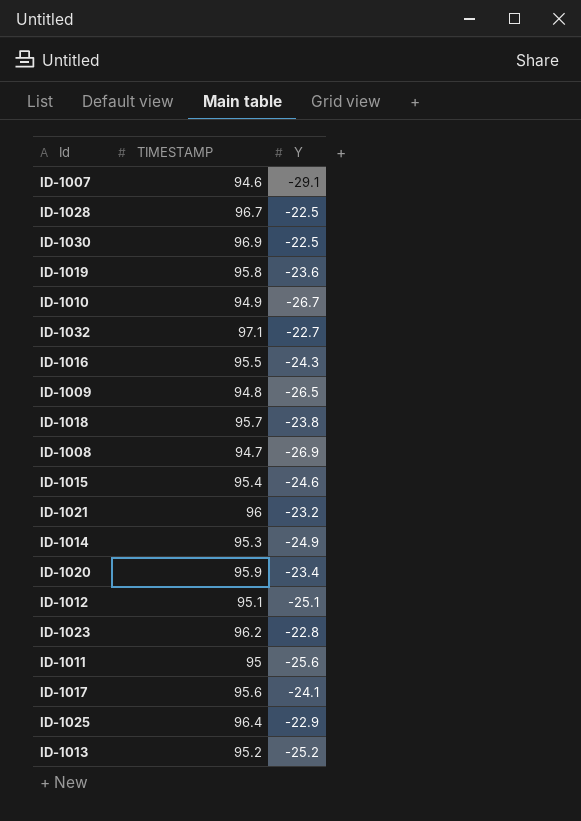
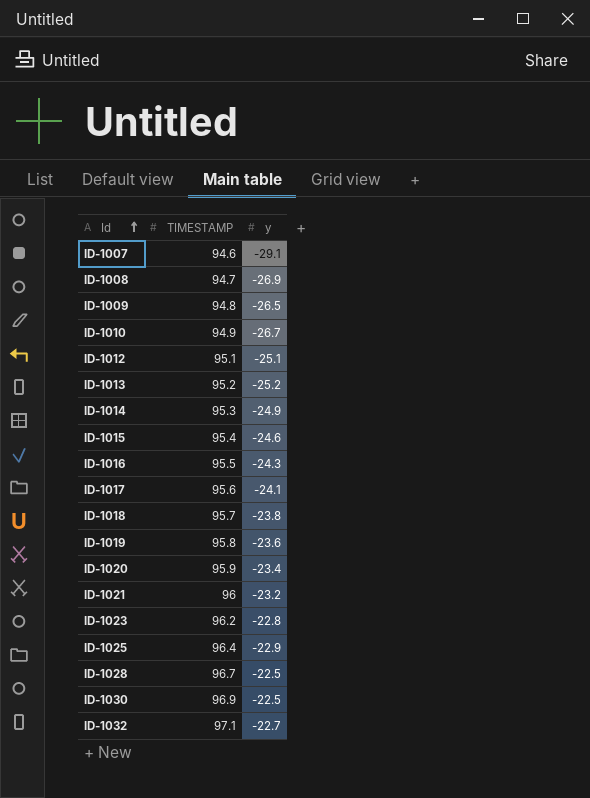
row order: none -> Id ascending
column name: Y -> y
row ID-1011: 95 | -25.6 -> none

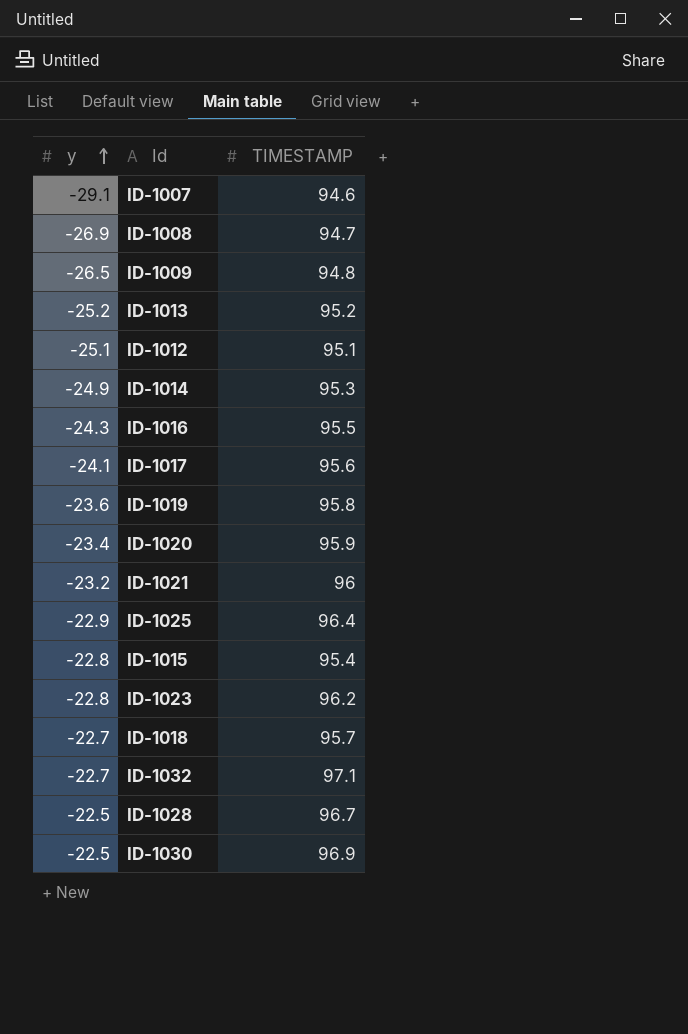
row order: Id ascending -> y ascending
column y | position: 3 -> 1
row ID-1010: 94.9 | -26.7 -> none
ID-1015 | y: -24.6 -> -22.8
ID-1018 | y: -23.8 -> -22.7

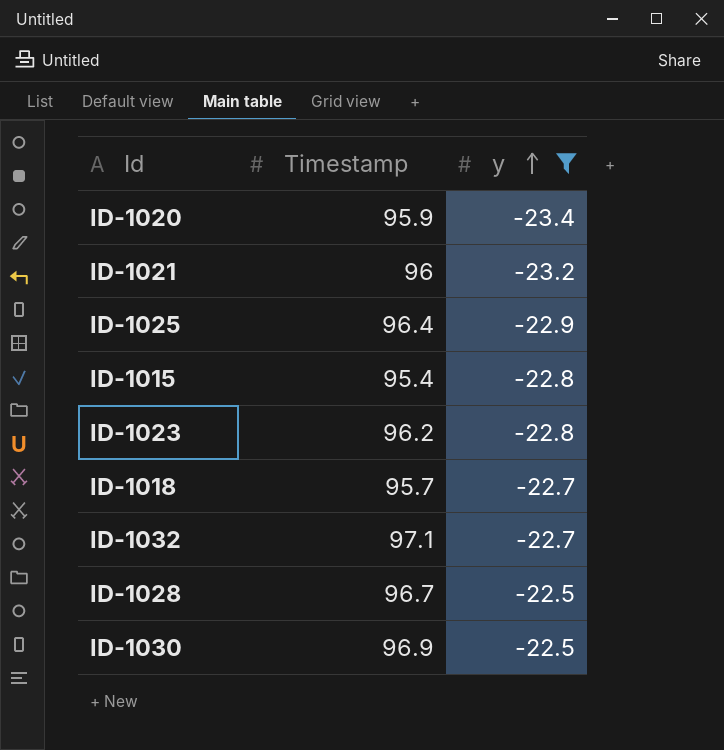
filter: none -> y >= -23.4
column name: TIMESTAMP -> Timestamp
column y | position: 1 -> 3

